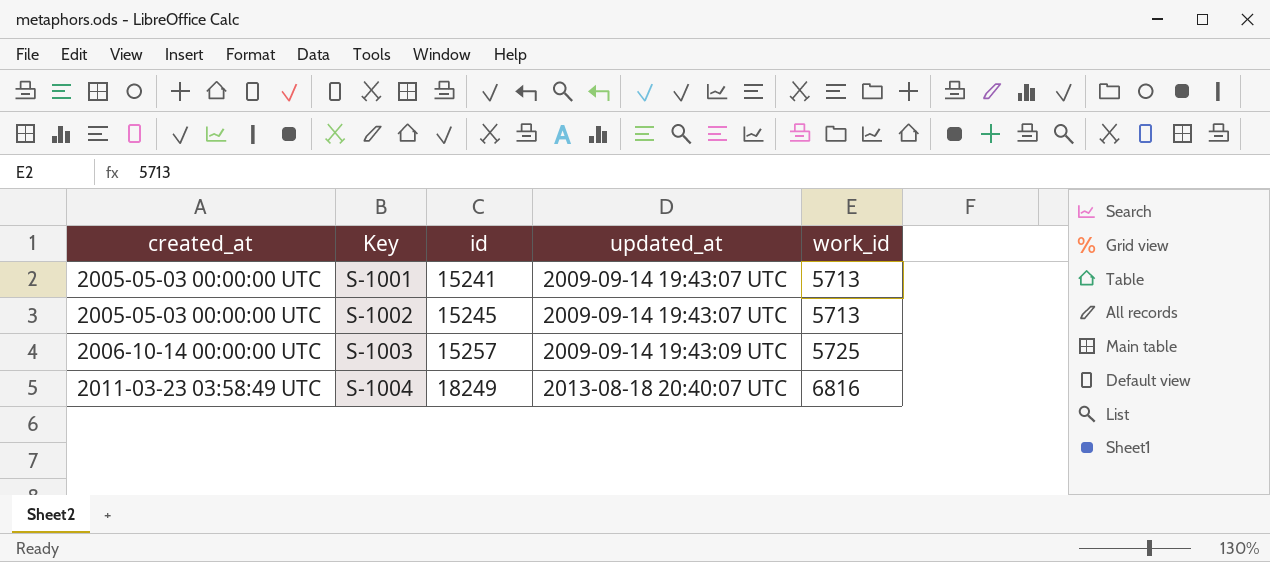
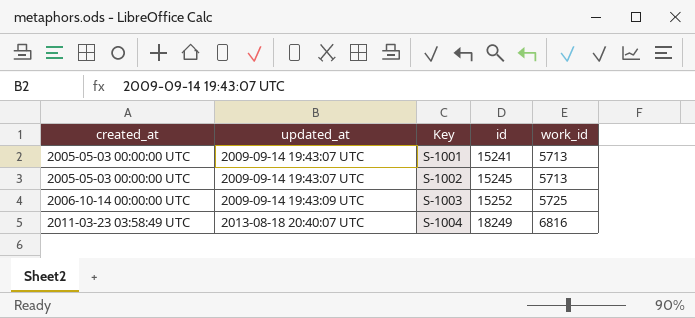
column updated_at | position: 4 -> 2
S-1003 | id: 15257 -> 15252

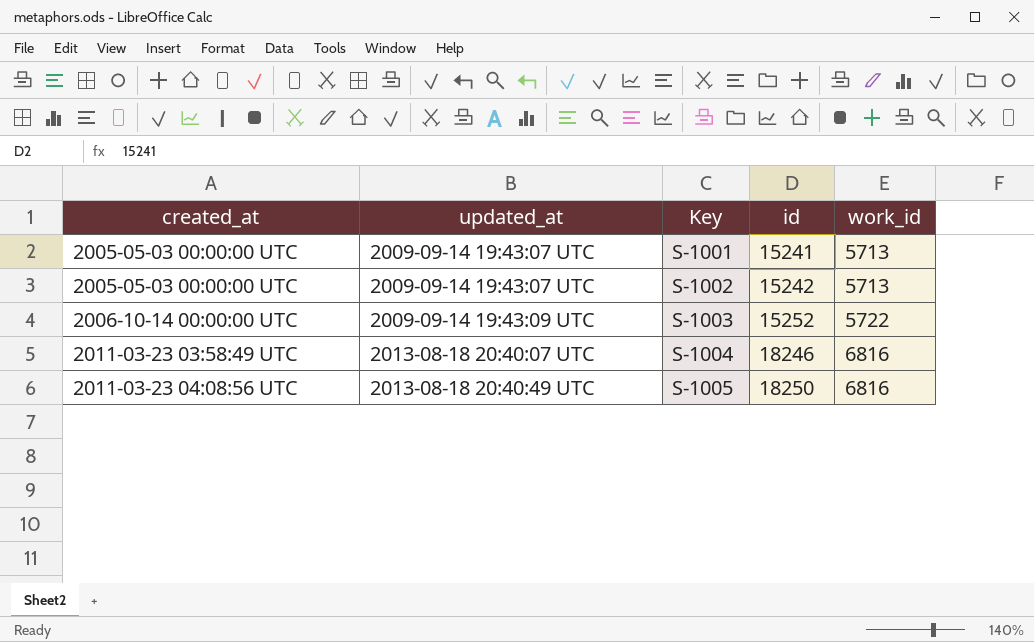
S-1002 | id: 15245 -> 15242
S-1003 | work_id: 5725 -> 5722
S-1004 | id: 18249 -> 18246
row S-1005: none -> 2011-03-23 04:08:56 UTC | 2013-08-18 20:40:49 UTC | 18250 | 6816

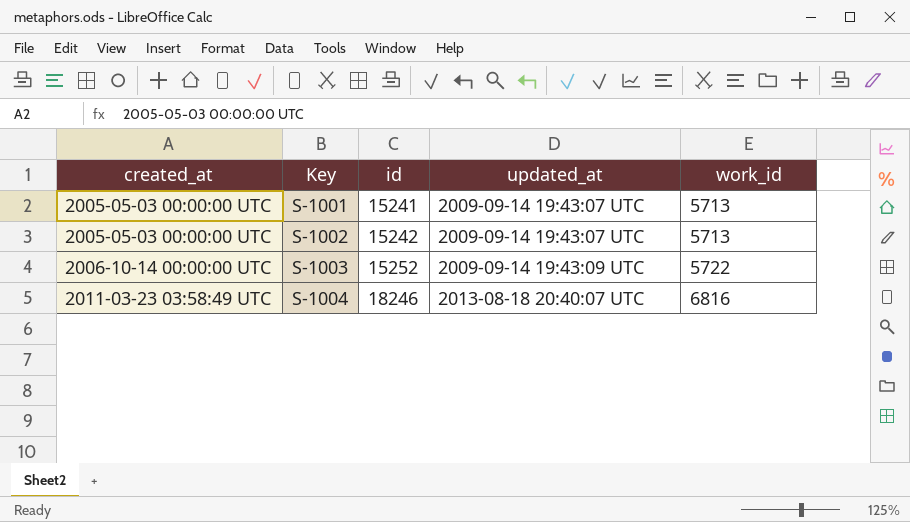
column updated_at | position: 2 -> 4
row S-1005: 2011-03-23 04:08:56 UTC | 2013-08-18 20:40:49 UTC | 18250 | 6816 -> none

